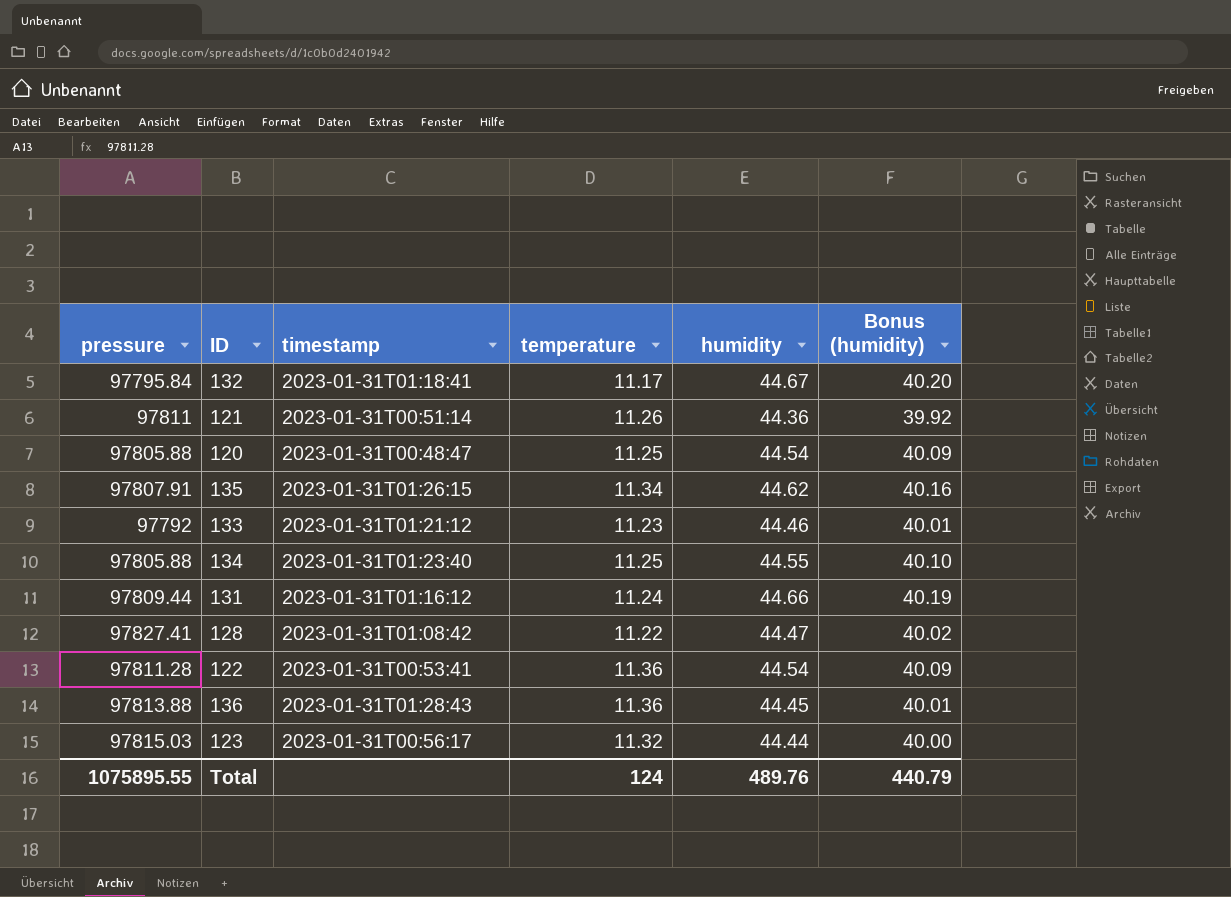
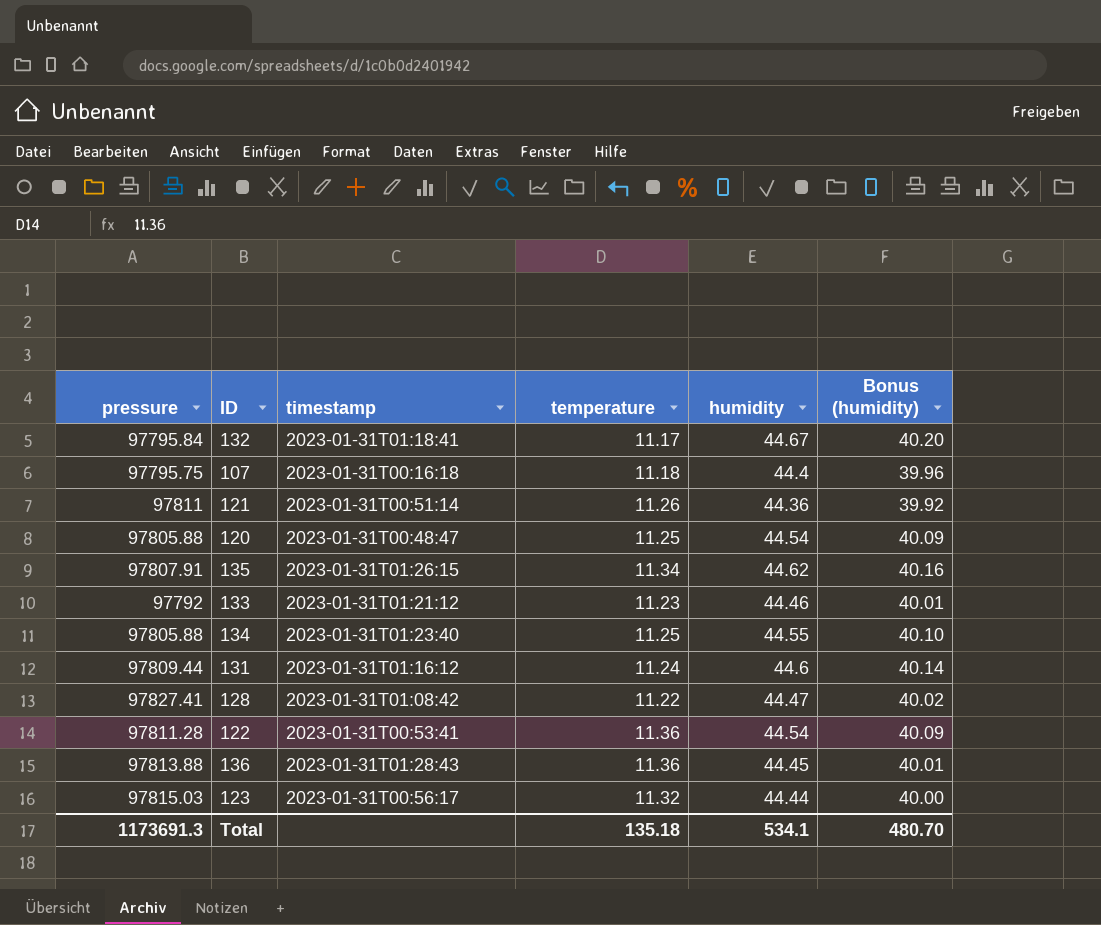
row 107: none -> 97795.75 | 2023-01-31T00:16:18 | 11.18 | 44.4 | 39.96
131 | humidity: 44.66 -> 44.6
131 | Bonus (humidity): 40.19 -> 40.14
Total | pressure: 1075895.55 -> 1173691.3
Total | temperature: 124 -> 135.18
Total | humidity: 489.76 -> 534.1
Total | Bonus (humidity): 440.79 -> 480.70

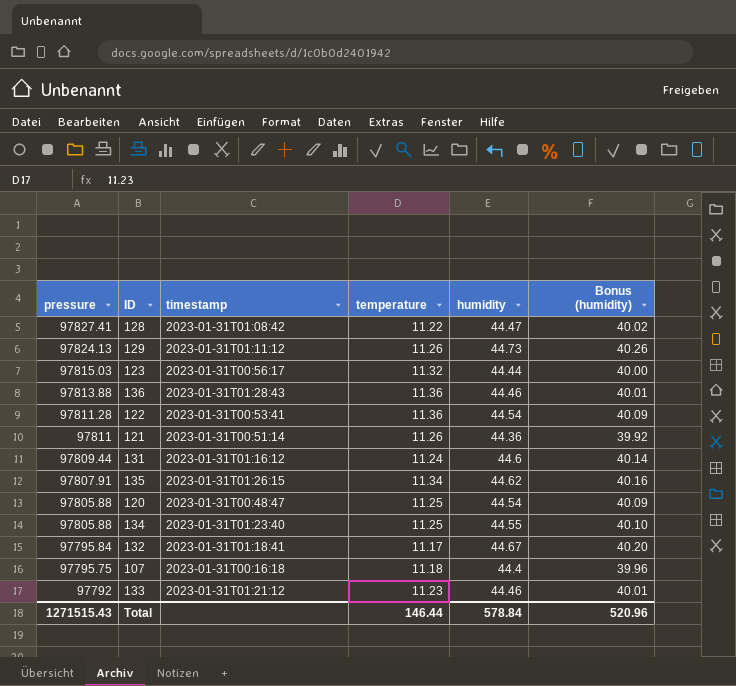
row order: none -> pressure descending
row 129: none -> 97824.13 | 2023-01-31T01:11:12 | 11.26 | 44.73 | 40.26
136 | humidity: 44.45 -> 44.46
Total | pressure: 1173691.3 -> 1271515.43
Total | temperature: 135.18 -> 146.44
Total | humidity: 534.1 -> 578.84
Total | Bonus (humidity): 480.70 -> 520.96

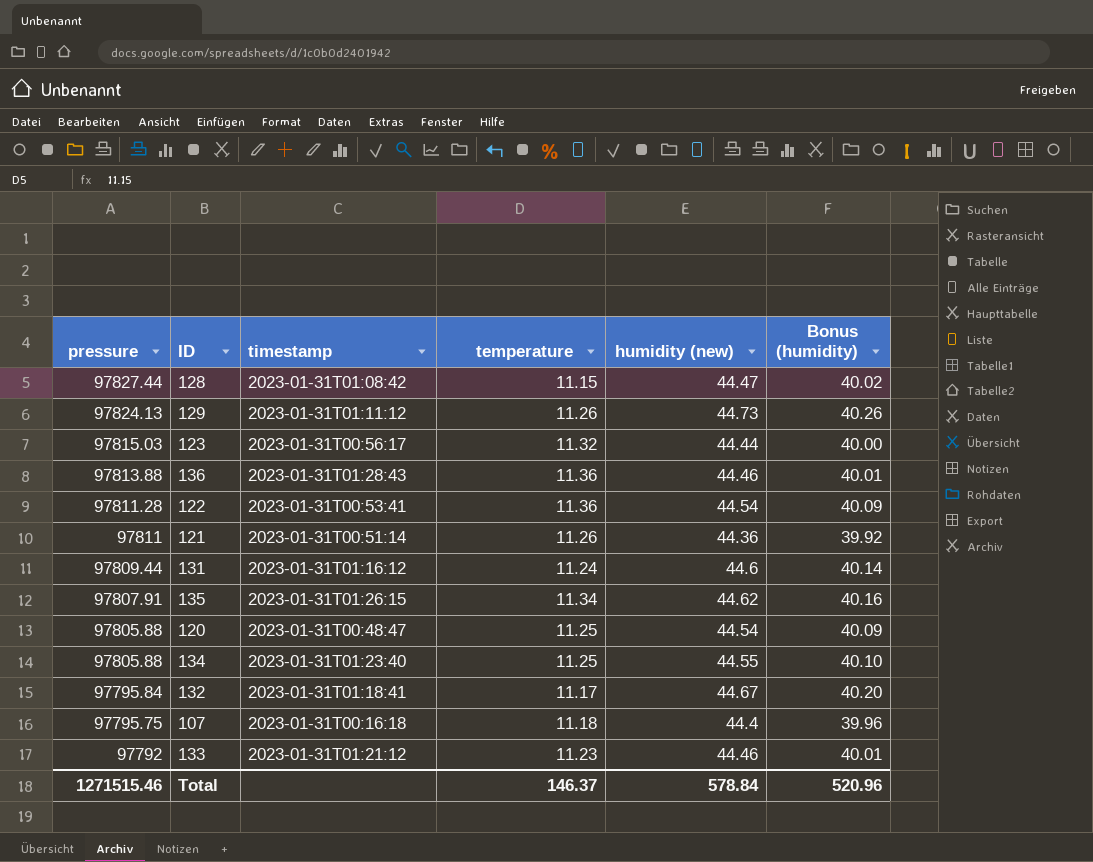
column name: humidity -> humidity (new)
128 | pressure: 97827.41 -> 97827.44
128 | temperature: 11.22 -> 11.15
Total | pressure: 1271515.43 -> 1271515.46
Total | temperature: 146.44 -> 146.37

